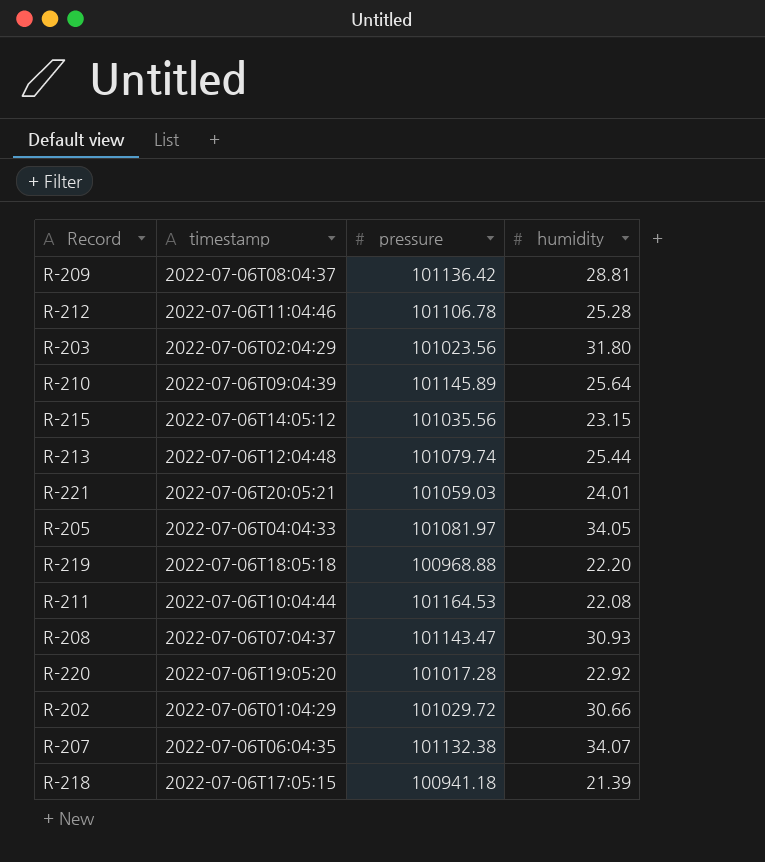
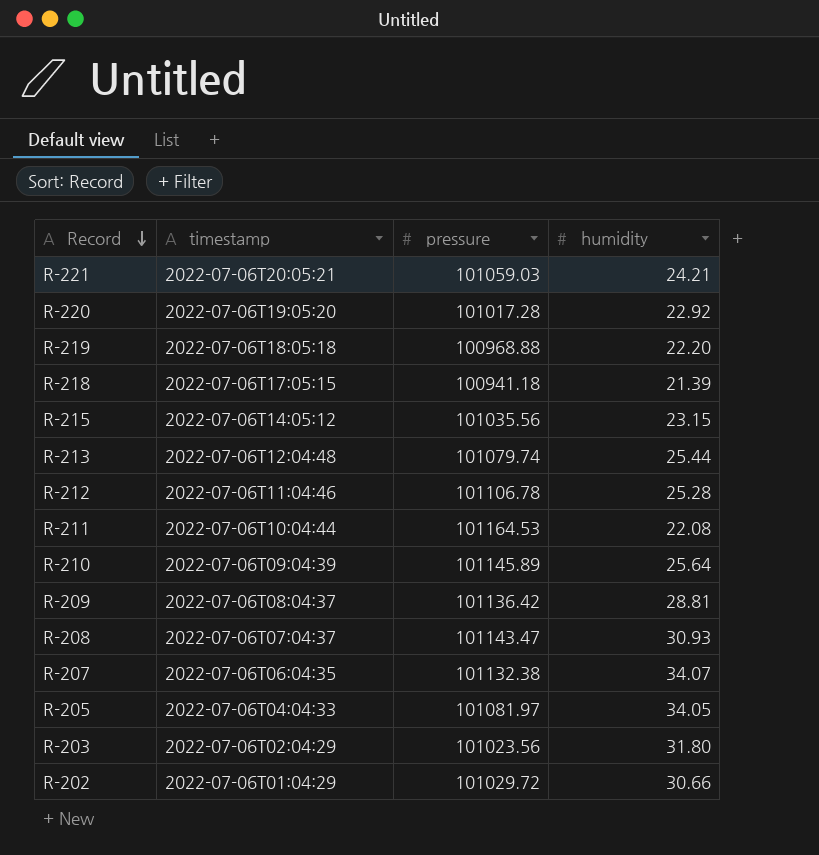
row order: none -> Record descending
R-221 | humidity: 24.01 -> 24.21

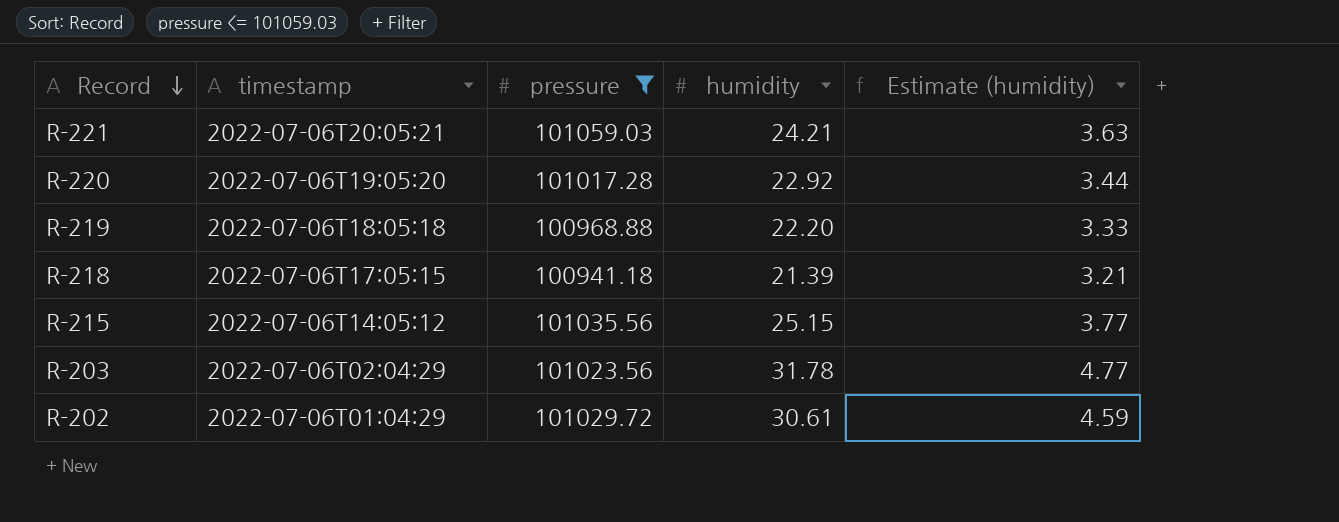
filter: none -> pressure <= 101059.03
column Estimate (humidity) | formula: none -> [humidity] * 0.15
R-215 | humidity: 23.15 -> 25.15
R-203 | humidity: 31.80 -> 31.78
R-202 | humidity: 30.66 -> 30.61

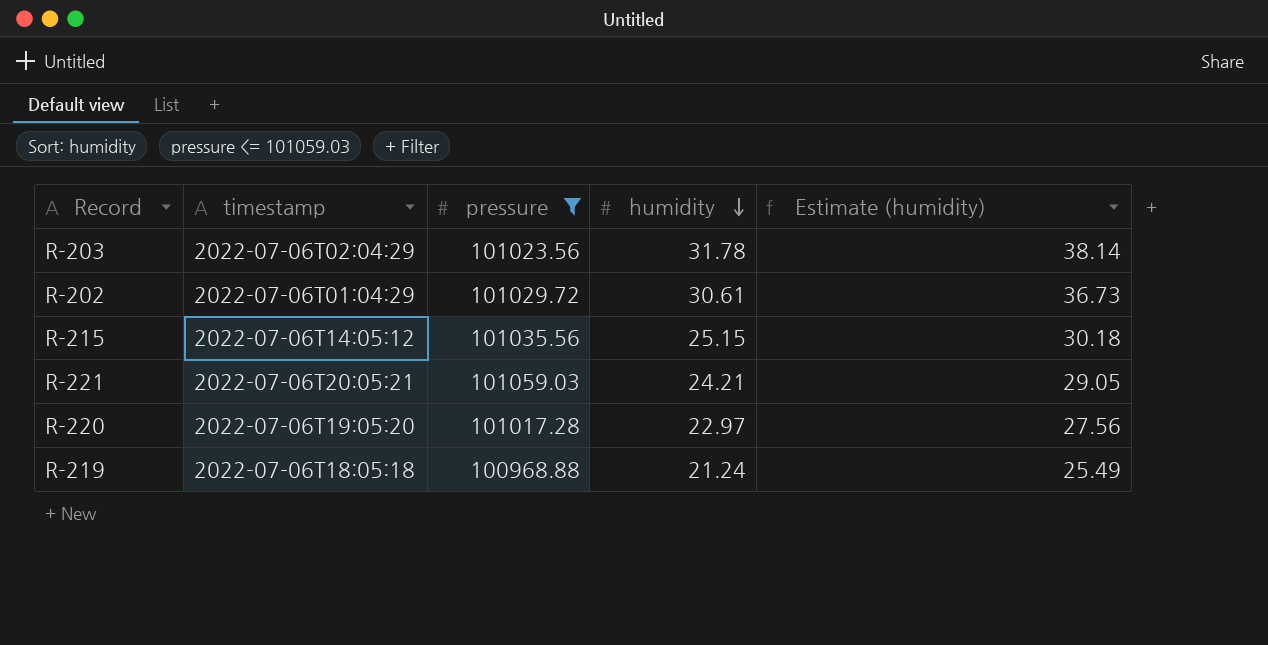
row order: Record descending -> humidity descending
column Estimate (humidity) | formula: [humidity] * 0.15 -> [humidity] * 1.2
row R-218: 2022-07-06T17:05:15 | 100941.18 | 21.39 | 3.21 -> none
R-220 | humidity: 22.92 -> 22.97
R-219 | humidity: 22.20 -> 21.24

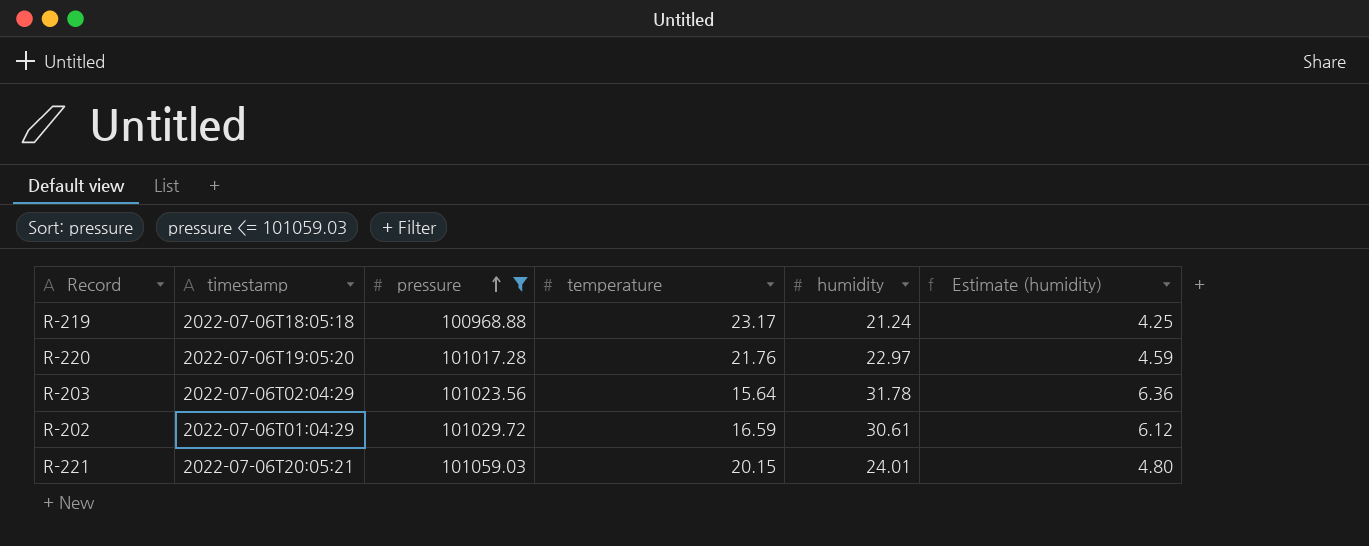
row order: humidity descending -> pressure ascending
column temperature | position: none -> 4
column Estimate (humidity) | formula: [humidity] * 1.2 -> [humidity] * 0.2
row R-215: 2022-07-06T14:05:12 | 101035.56 | 25.15 | 30.18 -> none
R-221 | humidity: 24.21 -> 24.01

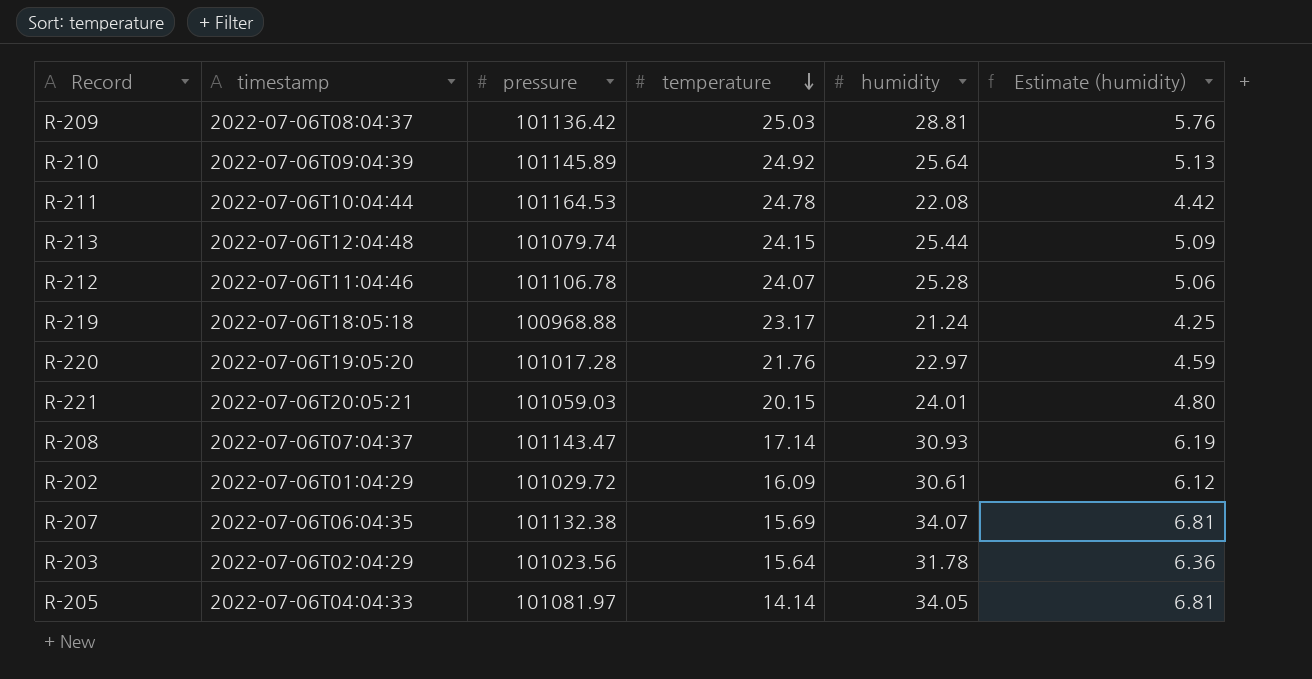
filter: pressure <= 101059.03 -> none
row order: pressure ascending -> temperature descending
R-202 | temperature: 16.59 -> 16.09

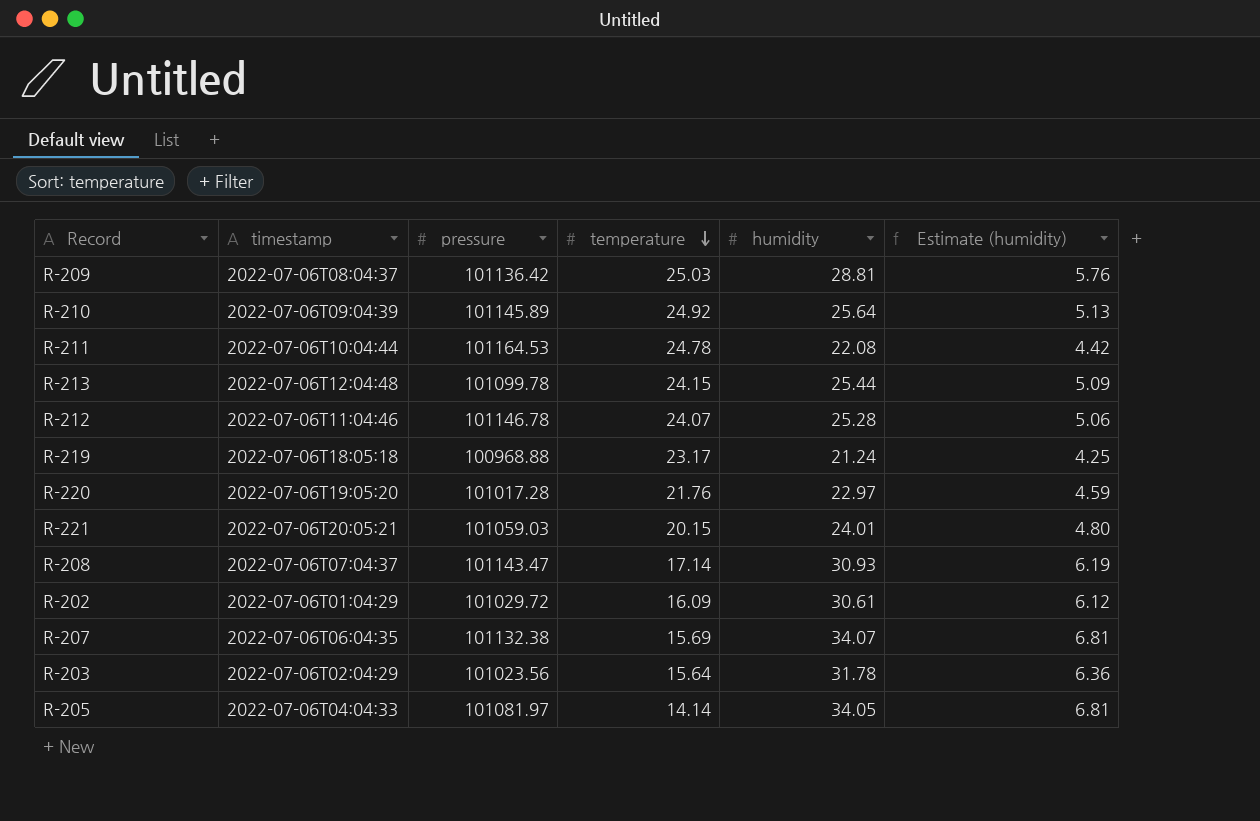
R-213 | pressure: 101079.74 -> 101099.78
R-212 | pressure: 101106.78 -> 101146.78

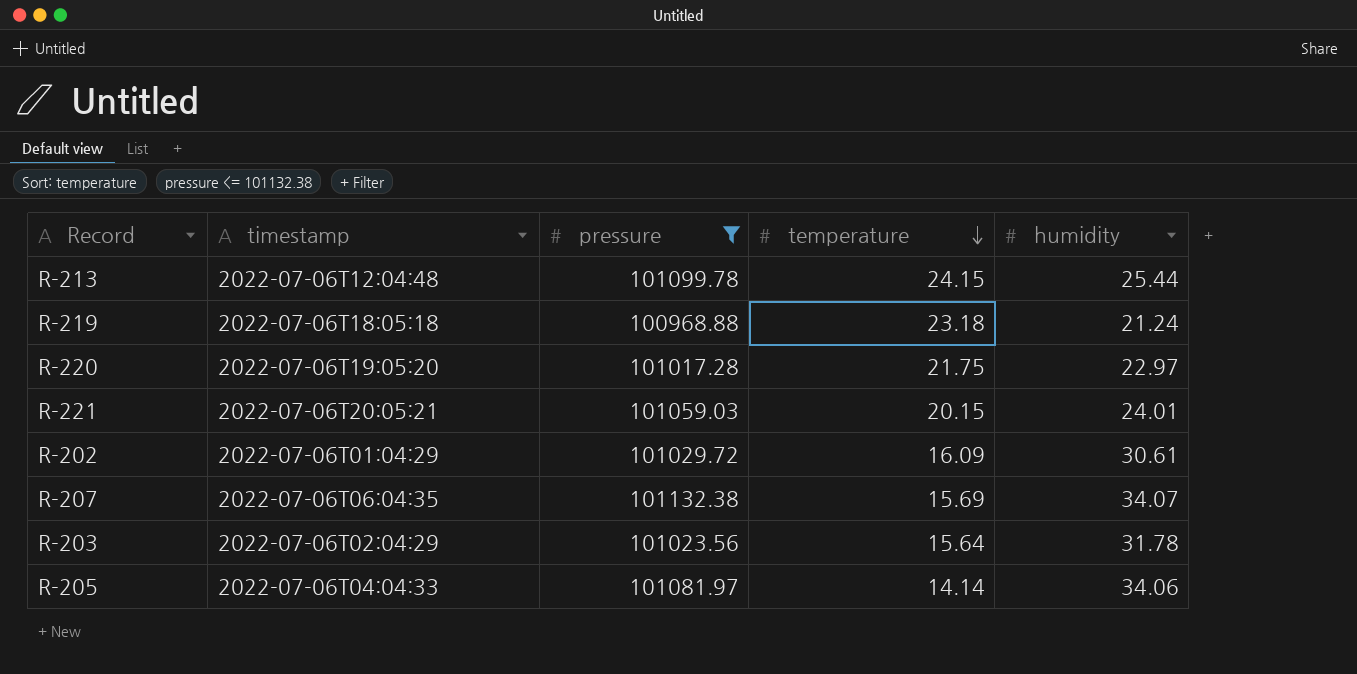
filter: none -> pressure <= 101132.38
column Estimate (humidity) | formula: [humidity] * 0.2 -> none
R-219 | temperature: 23.17 -> 23.18
R-220 | temperature: 21.76 -> 21.75
R-205 | humidity: 34.05 -> 34.06

